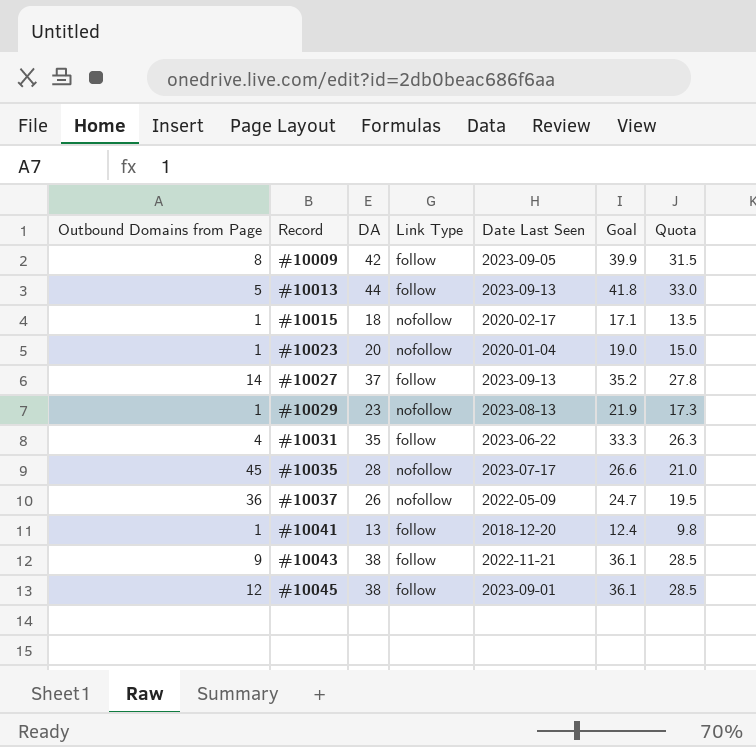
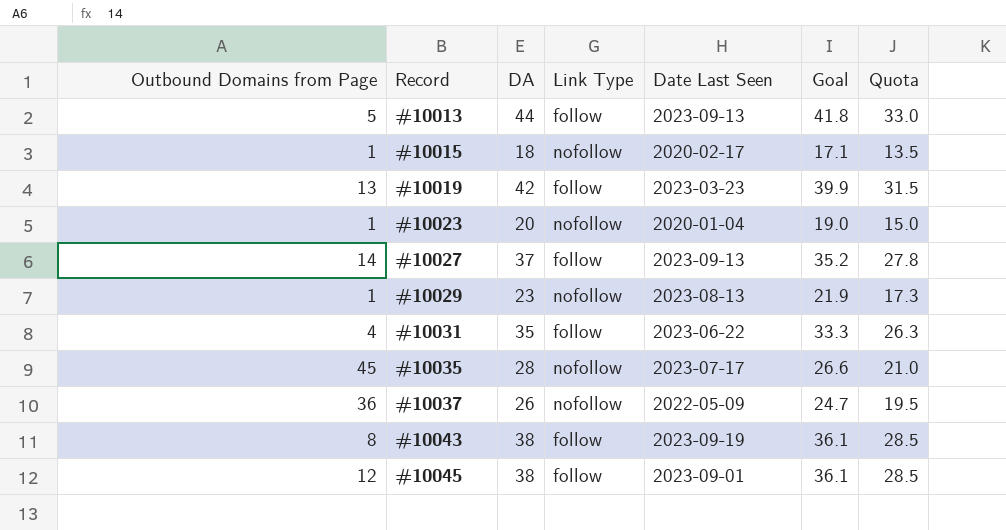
row #10009: 8 | 42 | follow | 2023-09-05 | 39.9 | 31.5 -> none
row #10041: 1 | 13 | follow | 2018-12-20 | 12.4 | 9.8 -> none
row #10019: none -> 13 | 42 | follow | 2023-03-23 | 39.9 | 31.5
#10043 | Outbound Domains from Page: 9 -> 8
#10043 | Date Last Seen: 2022-11-21 -> 2023-09-19

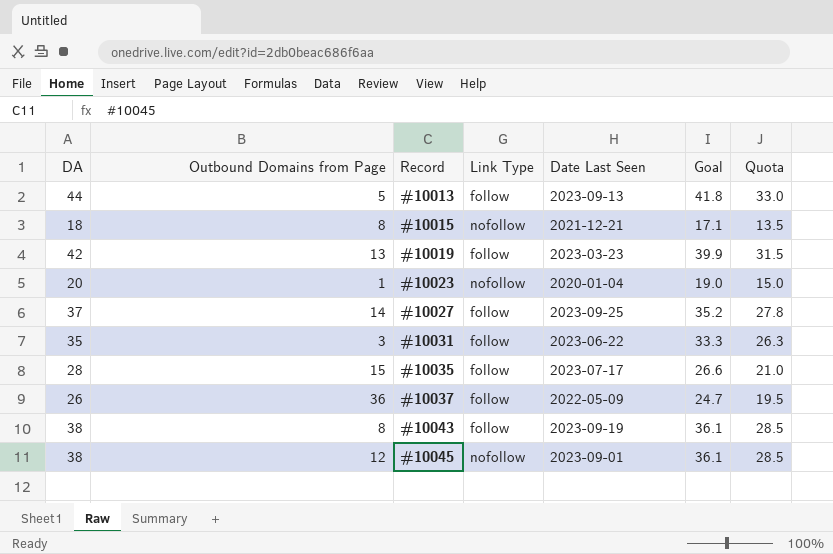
column DA | position: 3 -> 1
row #10029: 1 | 23 | nofollow | 2023-08-13 | 21.9 | 17.3 -> none
#10015 | Outbound Domains from Page: 1 -> 8
#10015 | Date Last Seen: 2020-02-17 -> 2021-12-21
#10027 | Date Last Seen: 2023-09-13 -> 2023-09-25
#10031 | Outbound Domains from Page: 4 -> 3
#10035 | Outbound Domains from Page: 45 -> 15
#10035 | Link Type: nofollow -> follow
#10037 | Link Type: nofollow -> follow
#10045 | Link Type: follow -> nofollow

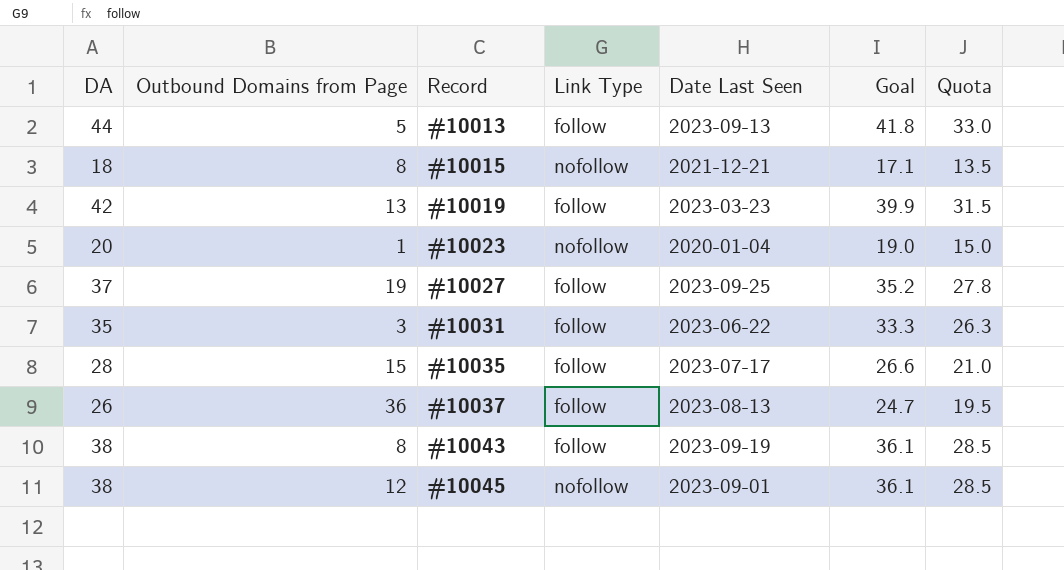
#10027 | Outbound Domains from Page: 14 -> 19
#10037 | Date Last Seen: 2022-05-09 -> 2023-08-13

